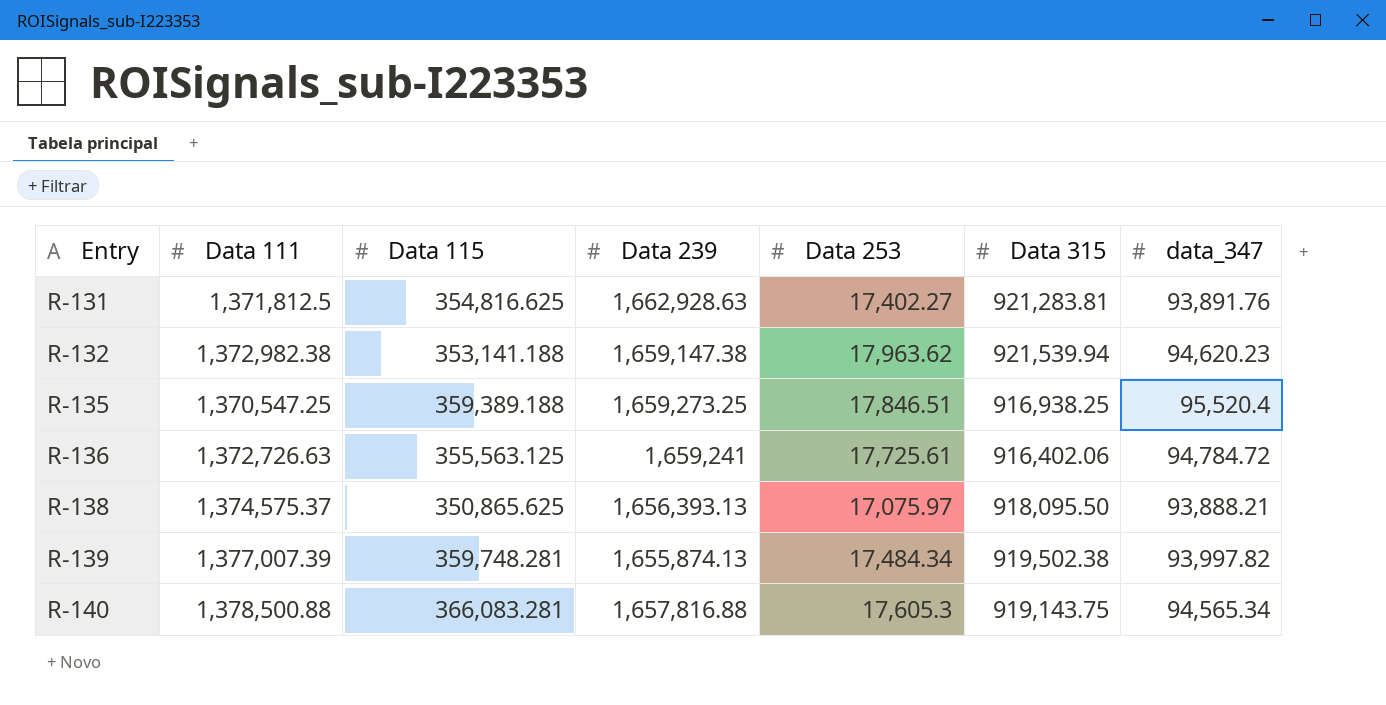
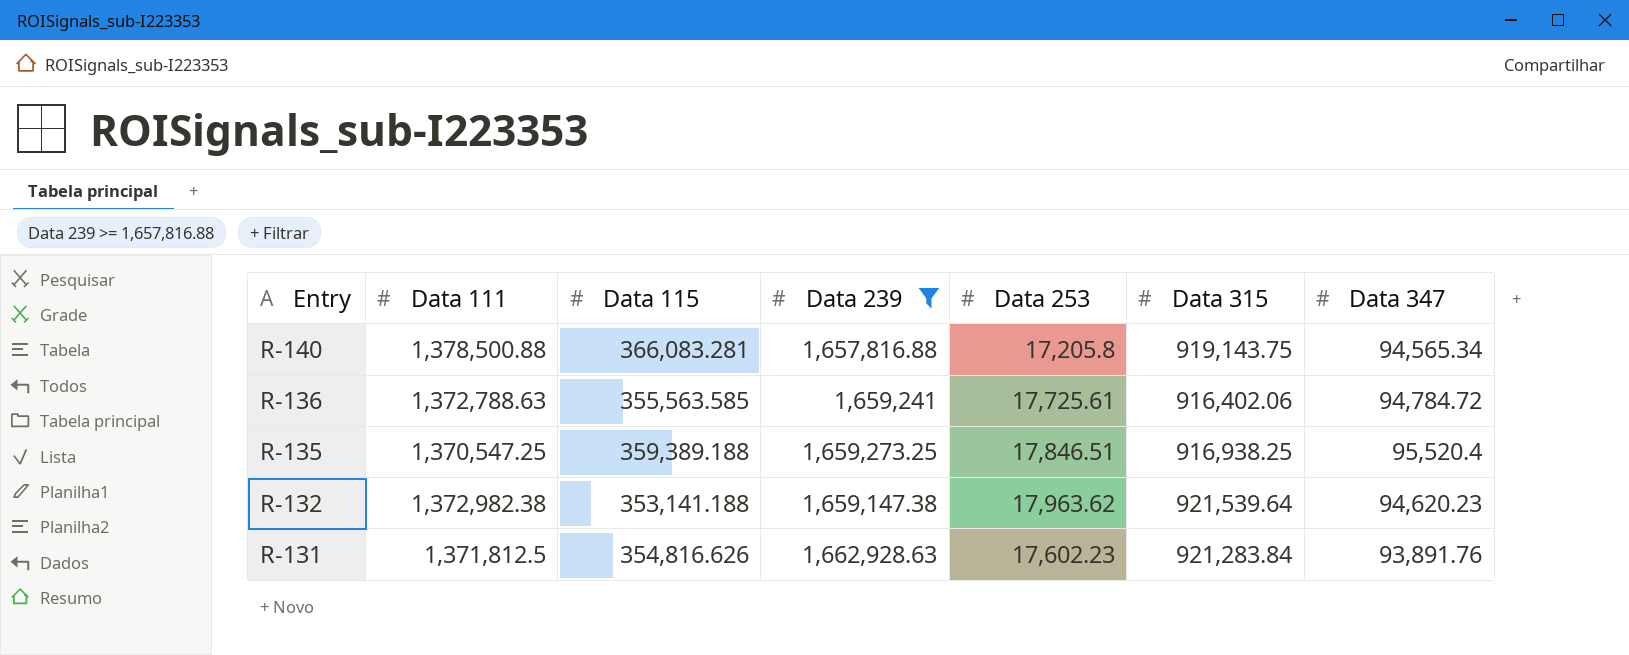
filter: none -> Data 239 >= 1,657,816.88
row order: Entry ascending -> Entry descending
column name: data_347 -> Data 347
R-140 | Data 253: 17,605.3 -> 17,205.8
R-136 | Data 111: 1,372,726.63 -> 1,372,788.63
R-136 | Data 115: 355,563.125 -> 355,563.585
R-132 | Data 315: 921,539.94 -> 921,539.64
R-131 | Data 115: 354,816.625 -> 354,816.626
R-131 | Data 253: 17,402.27 -> 17,602.23
R-131 | Data 315: 921,283.81 -> 921,283.84

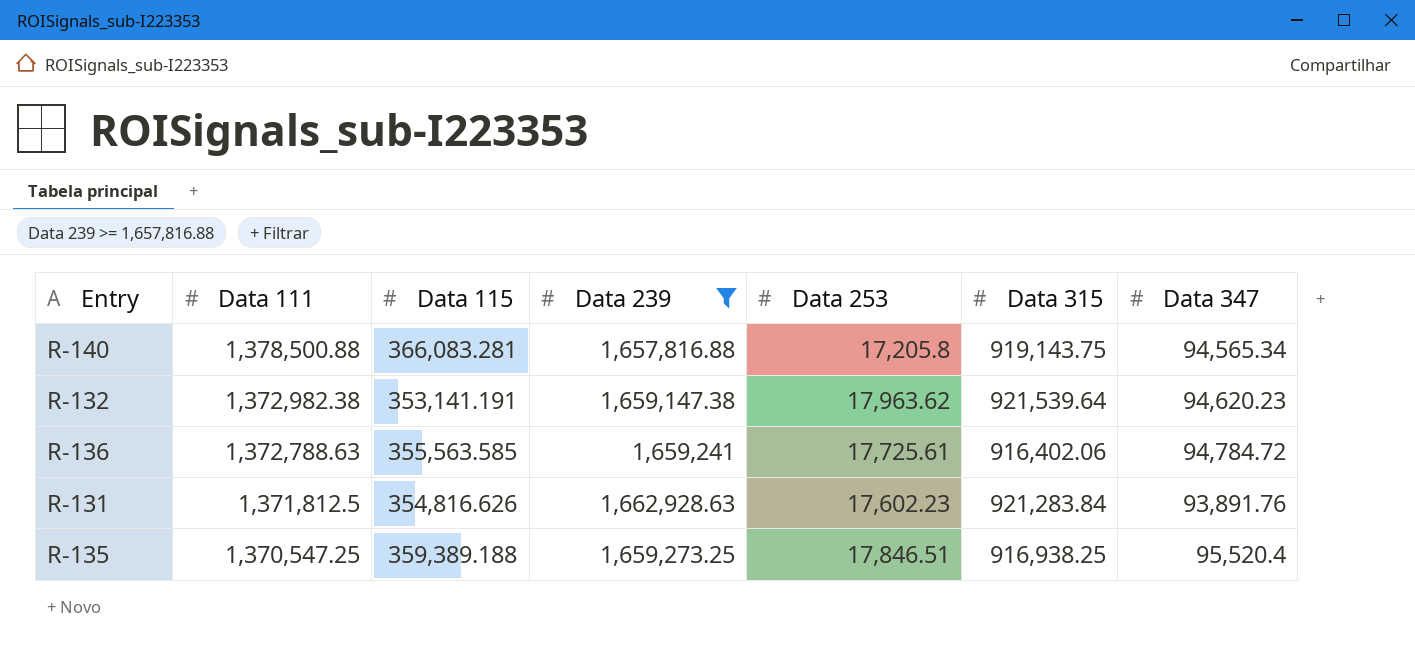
row order: Entry descending -> Data 111 descending
R-132 | Data 115: 353,141.188 -> 353,141.191

